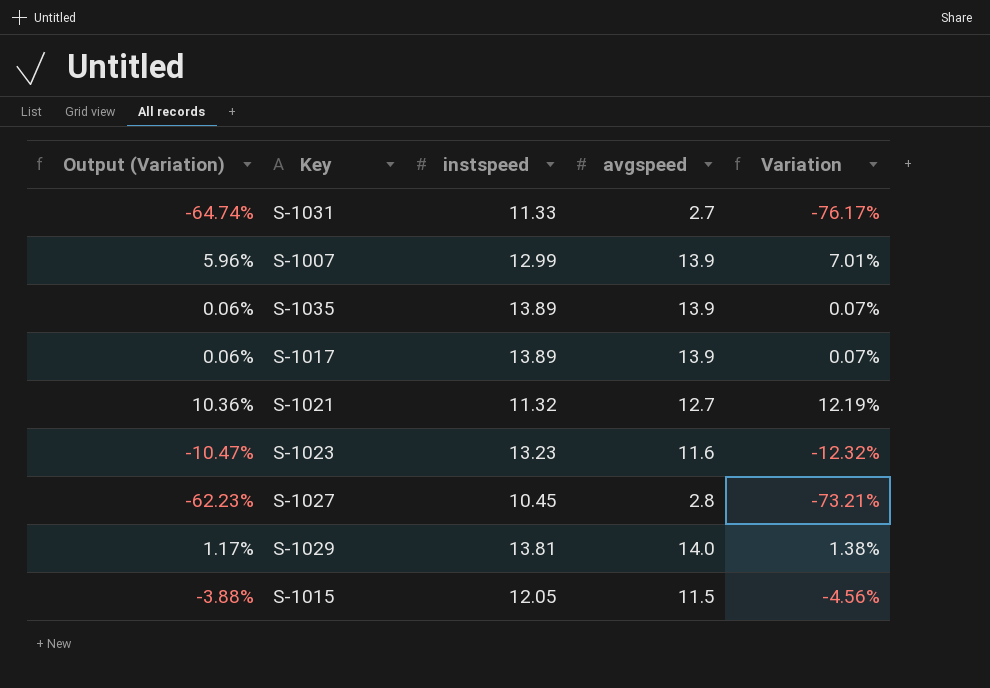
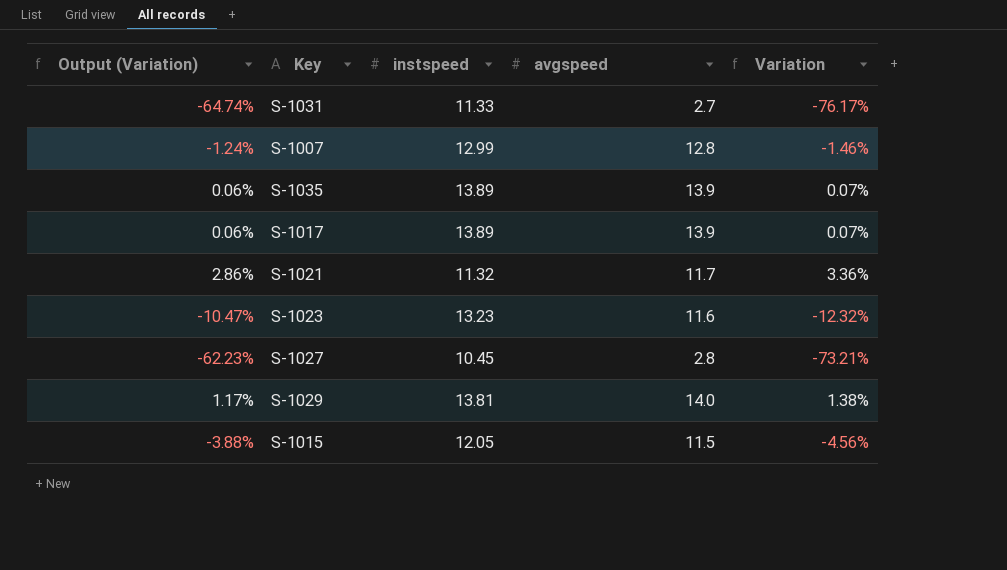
S-1007 | Output (Variation): 5.96% -> -1.24%
S-1007 | avgspeed: 13.9 -> 12.8
S-1007 | Variation: 7.01% -> -1.46%
S-1021 | Output (Variation): 10.36% -> 2.86%
S-1021 | avgspeed: 12.7 -> 11.7
S-1021 | Variation: 12.19% -> 3.36%

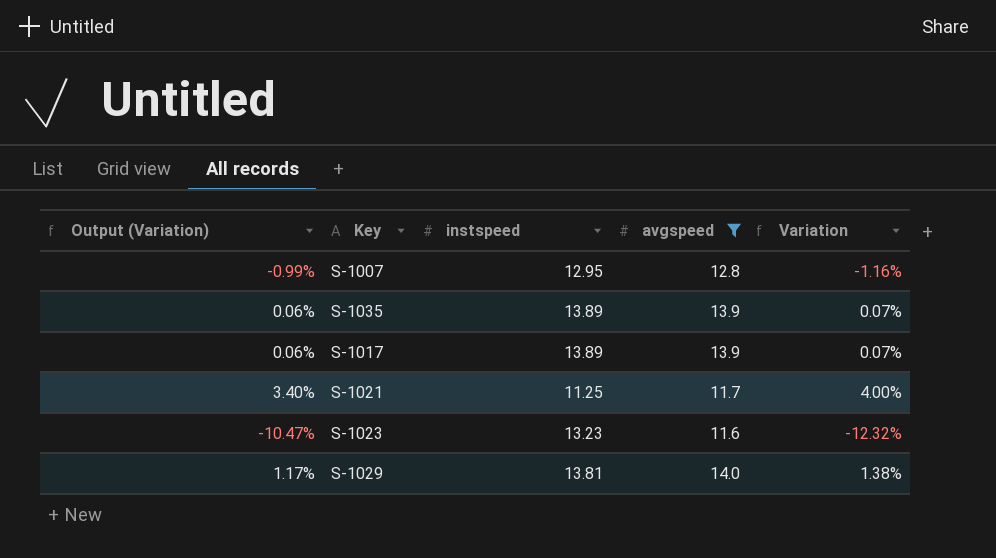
filter: none -> avgspeed >= 11.6
S-1007 | Output (Variation): -1.24% -> -0.99%
S-1007 | instspeed: 12.99 -> 12.95
S-1007 | Variation: -1.46% -> -1.16%
S-1021 | Output (Variation): 2.86% -> 3.40%
S-1021 | instspeed: 11.32 -> 11.25
S-1021 | Variation: 3.36% -> 4.00%

